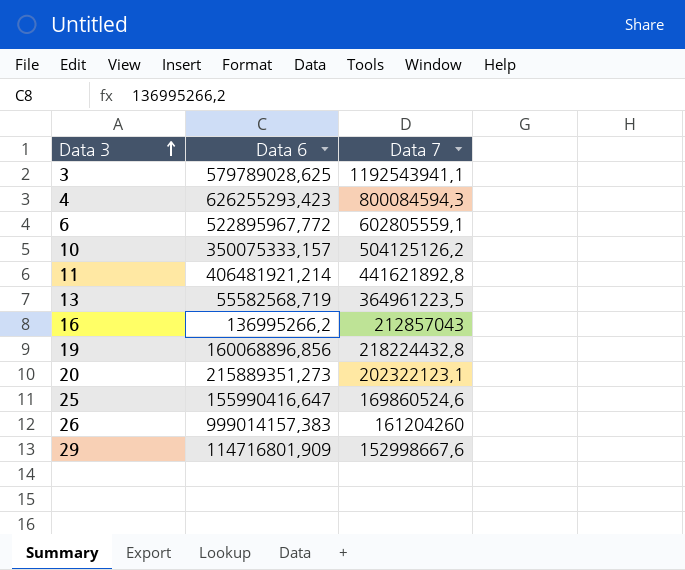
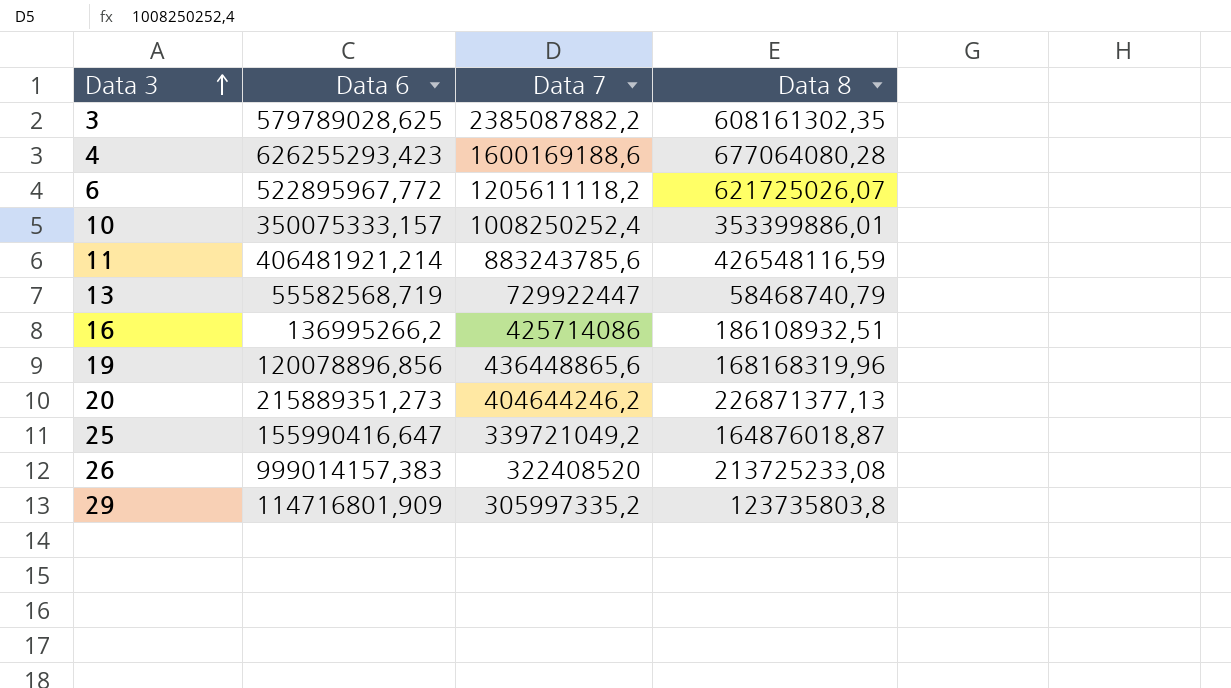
column Data 8 | position: none -> 4
3 | Data 7: 1192543941,1 -> 2385087882,2
4 | Data 7: 800084594,3 -> 1600169188,6
6 | Data 7: 602805559,1 -> 1205611118,2
10 | Data 7: 504125126,2 -> 1008250252,4
11 | Data 7: 441621892,8 -> 883243785,6
13 | Data 7: 364961223,5 -> 729922447
16 | Data 7: 212857043 -> 425714086
19 | Data 6: 160068896,856 -> 120078896,856
19 | Data 7: 218224432,8 -> 436448865,6
20 | Data 7: 202322123,1 -> 404644246,2
25 | Data 7: 169860524,6 -> 339721049,2
26 | Data 7: 161204260 -> 322408520
29 | Data 7: 152998667,6 -> 305997335,2

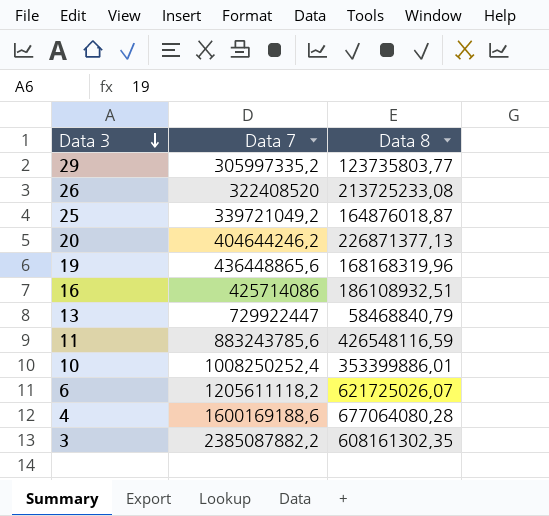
row order: Data 3 ascending -> Data 3 descending
column Data 6 | position: 2 -> none
29 | Data 8: 123735803,8 -> 123735803,77
13 | Data 8: 58468740,79 -> 58468840,79

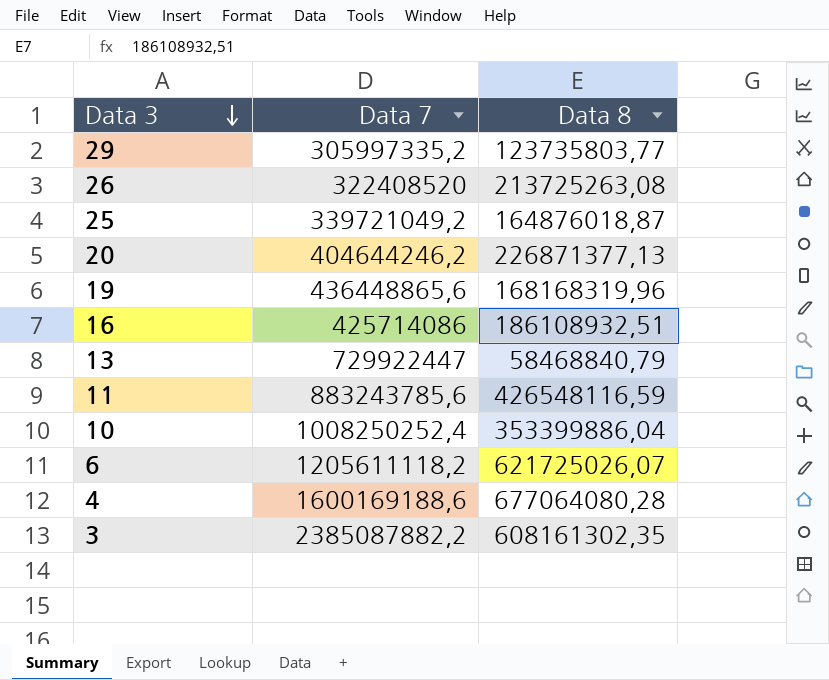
26 | Data 8: 213725233,08 -> 213725263,08
10 | Data 8: 353399886,01 -> 353399886,04

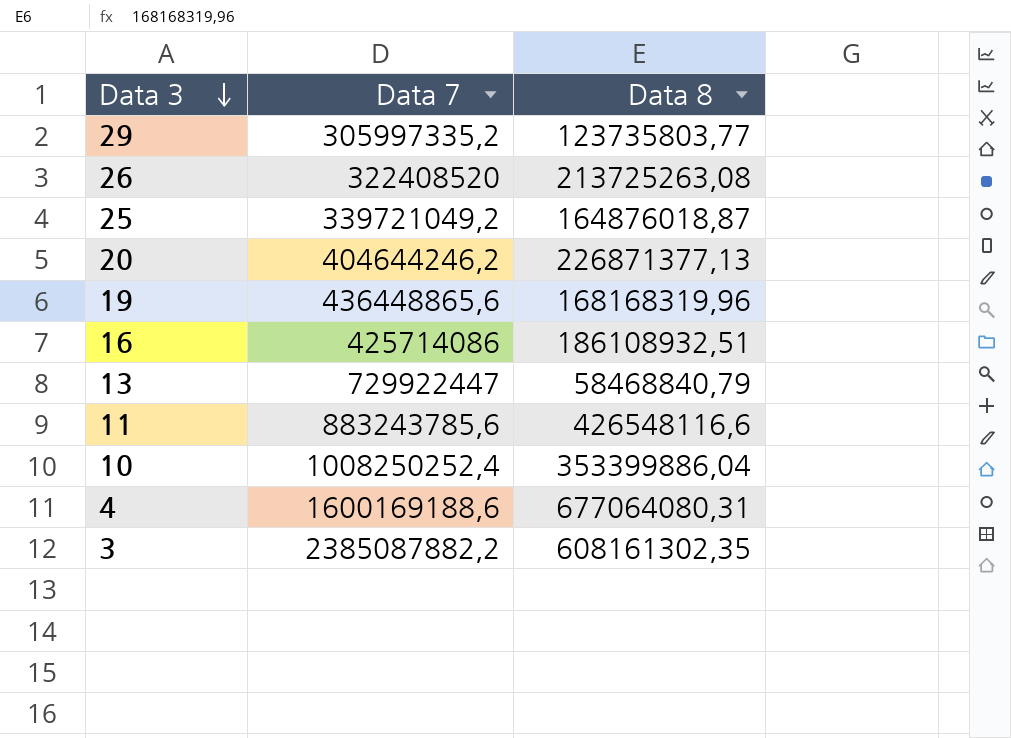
row 6: 1205611118,2 | 621725026,07 -> none
11 | Data 8: 426548116,59 -> 426548116,6
4 | Data 8: 677064080,28 -> 677064080,31

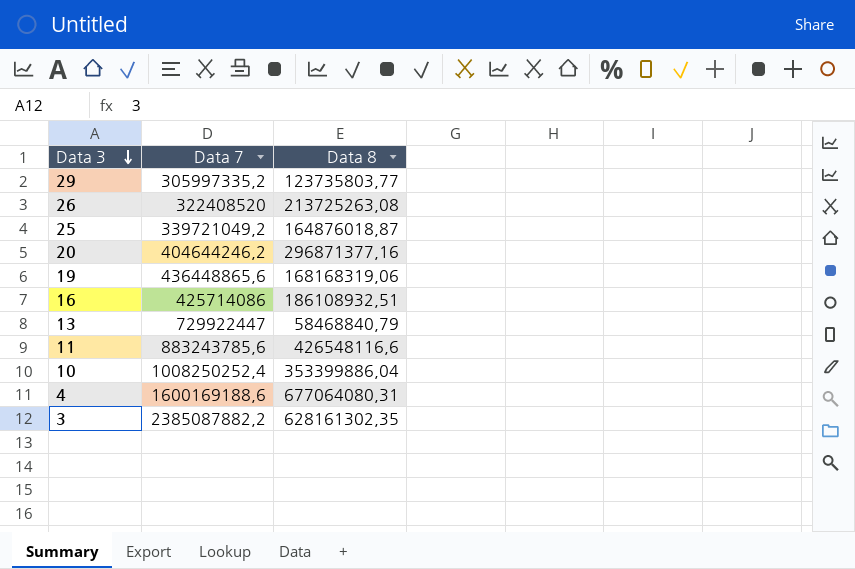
20 | Data 8: 226871377,13 -> 296871377,16
19 | Data 8: 168168319,96 -> 168168319,06
3 | Data 8: 608161302,35 -> 628161302,35

